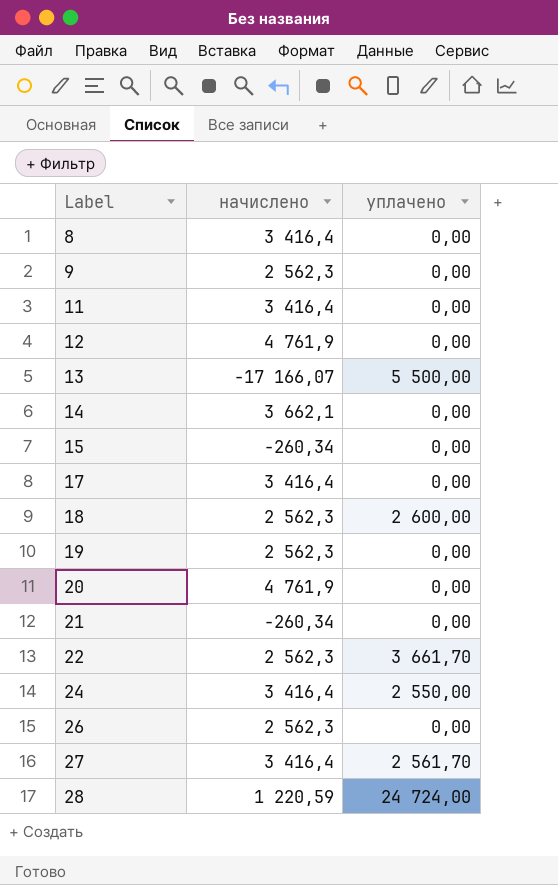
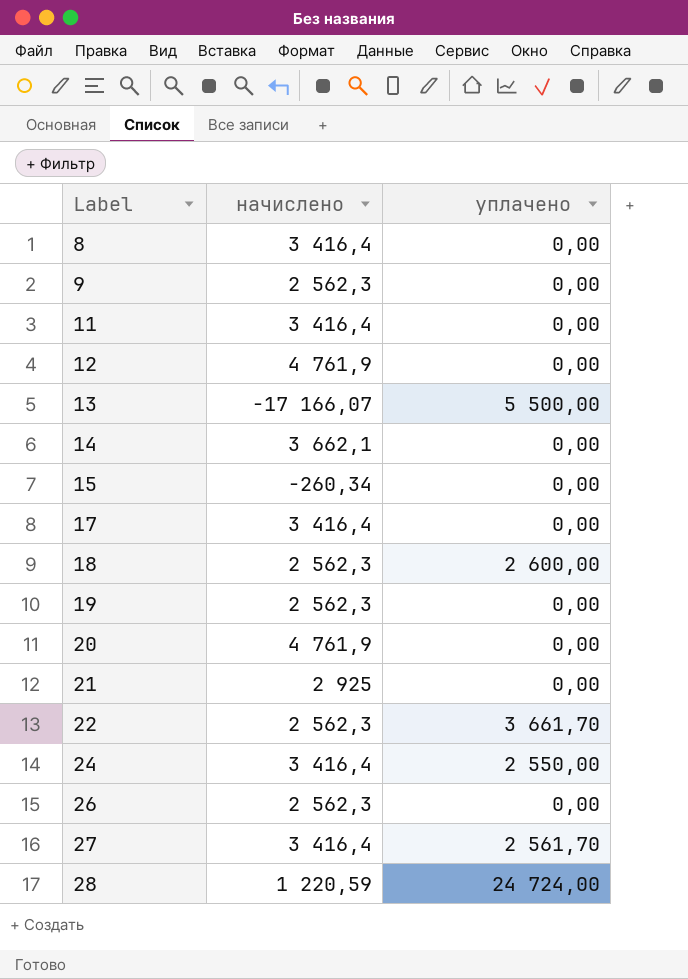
21 | начислено: -260,34 -> 2 925

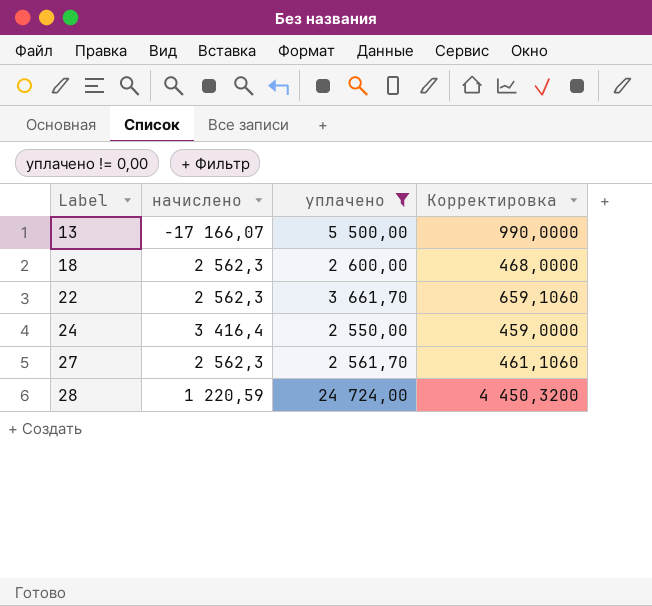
filter: none -> уплачено != 0,00
column Корректировка | formula: none -> [уплачено] * 0,18
27 | начислено: 3 416,4 -> 2 562,3

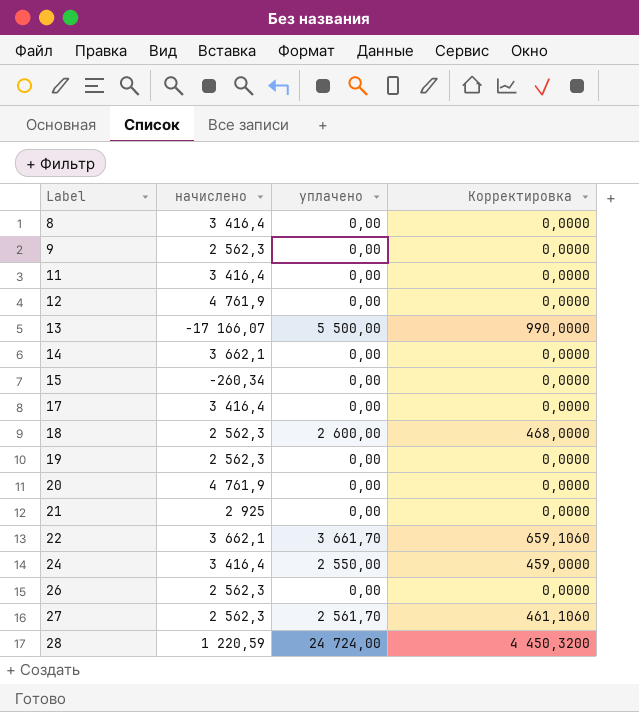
filter: уплачено != 0,00 -> none
22 | начислено: 2 562,3 -> 3 662,1

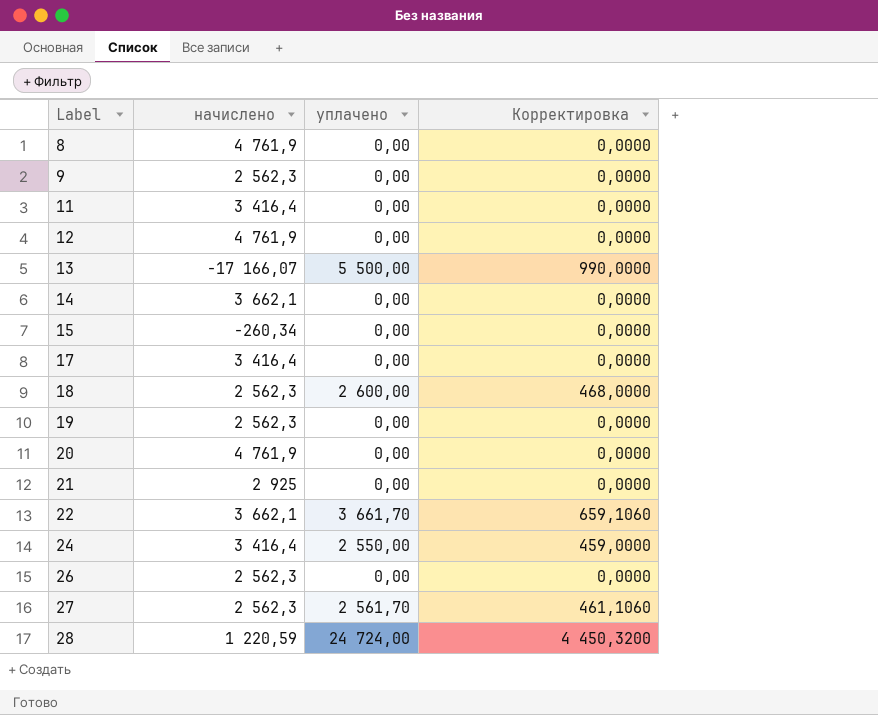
8 | начислено: 3 416,4 -> 4 761,9

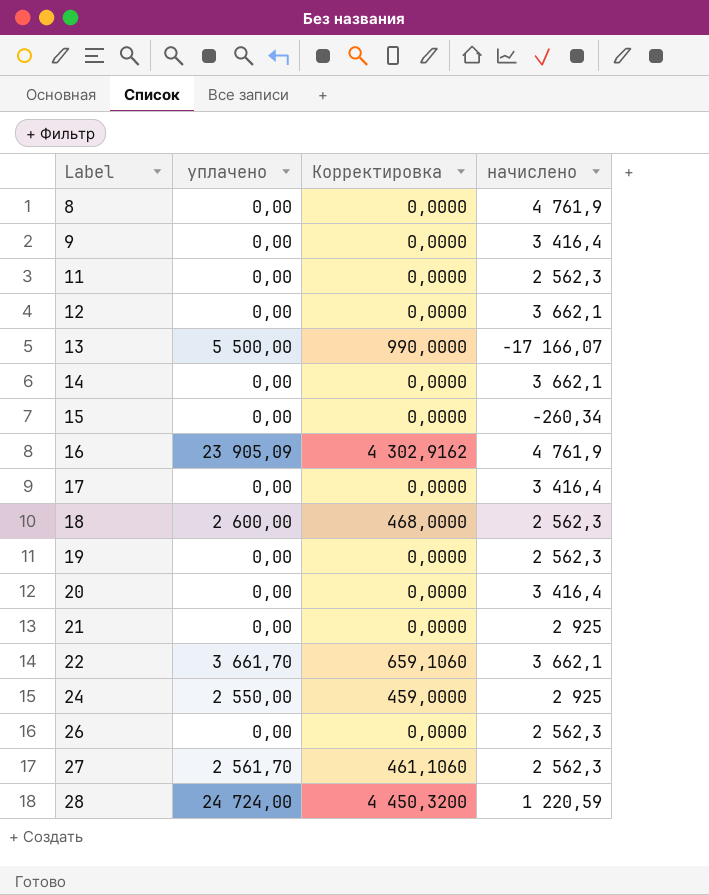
column начислено | position: 2 -> 4
9 | начислено: 2 562,3 -> 3 416,4
11 | начислено: 3 416,4 -> 2 562,3
12 | начислено: 4 761,9 -> 3 662,1
row 16: none -> 23 905,09 | 4 302,9162 | 4 761,9
20 | начислено: 4 761,9 -> 3 416,4
24 | начислено: 3 416,4 -> 2 925

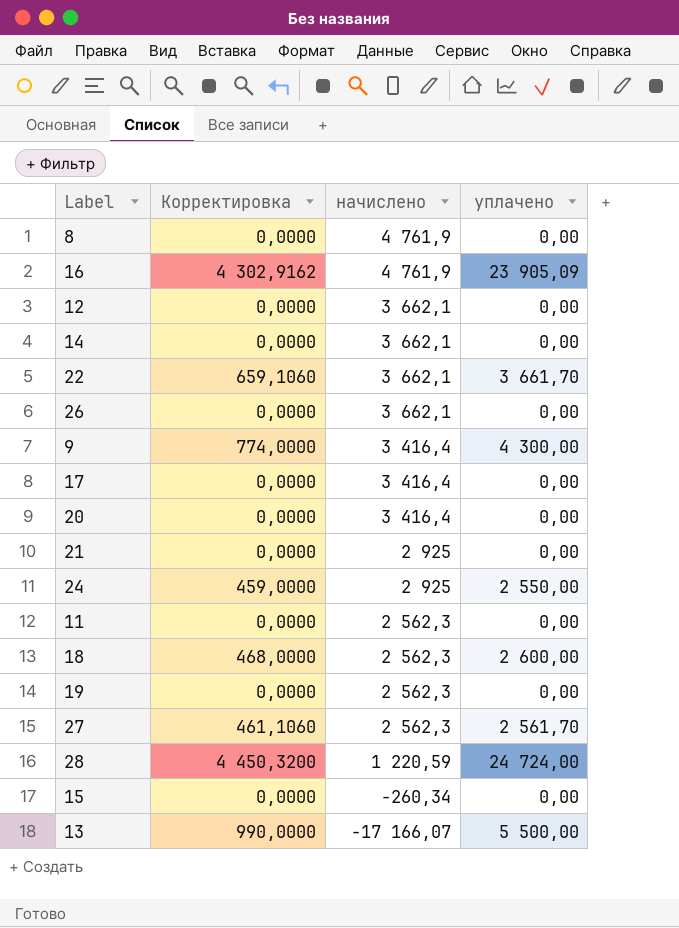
row order: Label ascending -> начислено descending
column уплачено | position: 2 -> 4
26 | начислено: 2 562,3 -> 3 662,1
9 | Корректировка: 0,0000 -> 774,0000
9 | уплачено: 0,00 -> 4 300,00

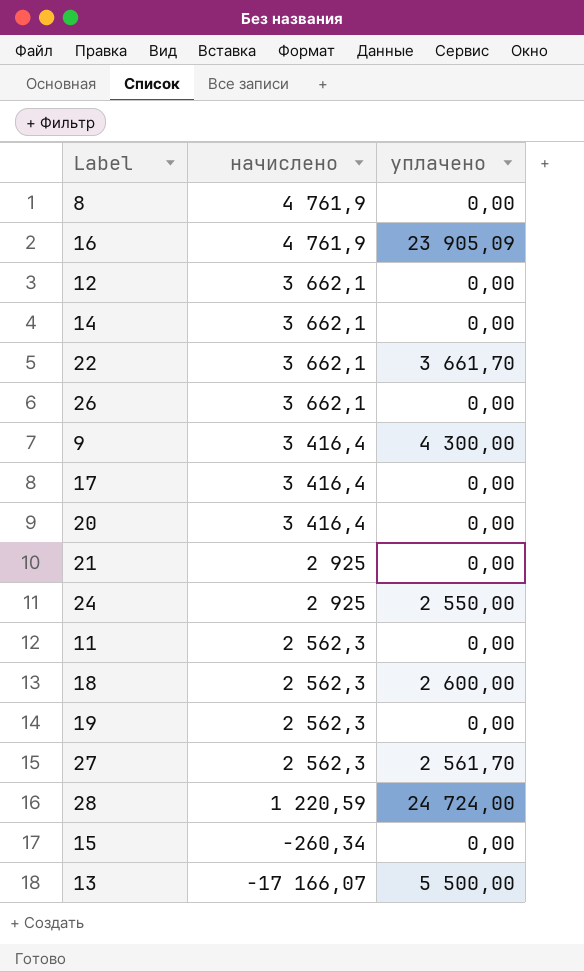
column Корректировка | formula: [уплачено] * 0,18 -> none

